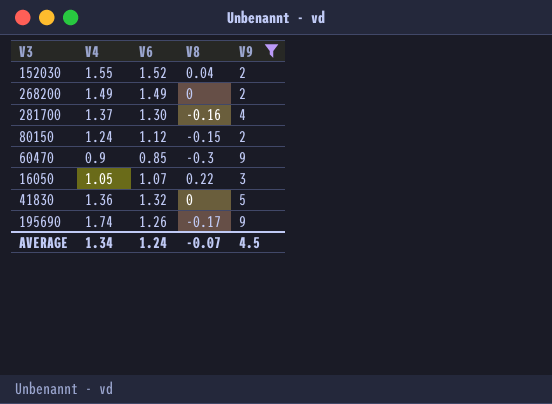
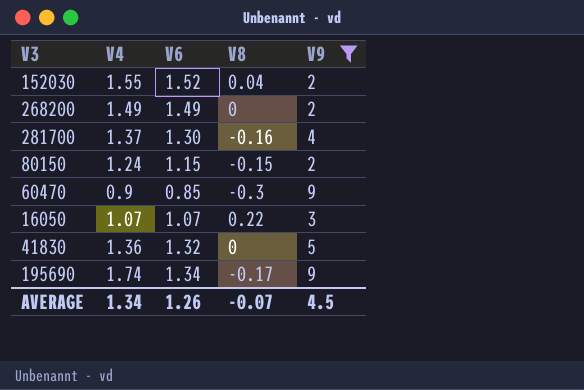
80150 | V6: 1.12 -> 1.15
16050 | V4: 1.05 -> 1.07
195690 | V6: 1.26 -> 1.34
AVERAGE | V6: 1.24 -> 1.26

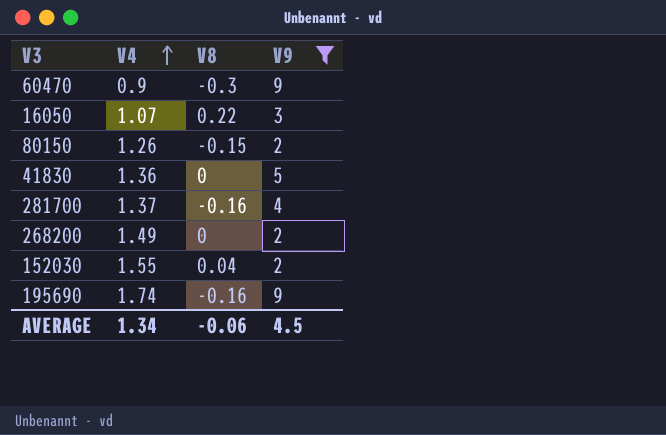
row order: none -> V4 ascending
column V6 | position: 3 -> none
80150 | V4: 1.24 -> 1.26
195690 | V8: -0.17 -> -0.16
AVERAGE | V8: -0.07 -> -0.06

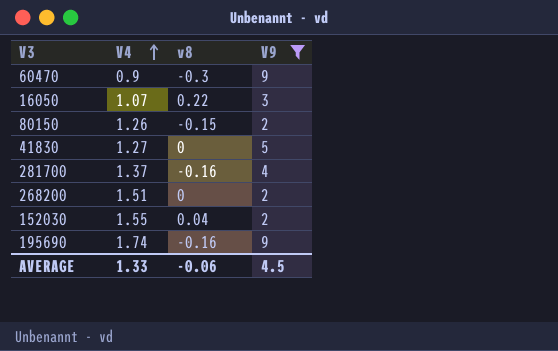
column name: V8 -> v8
41830 | V4: 1.36 -> 1.27
268200 | V4: 1.49 -> 1.51
AVERAGE | V4: 1.34 -> 1.33

